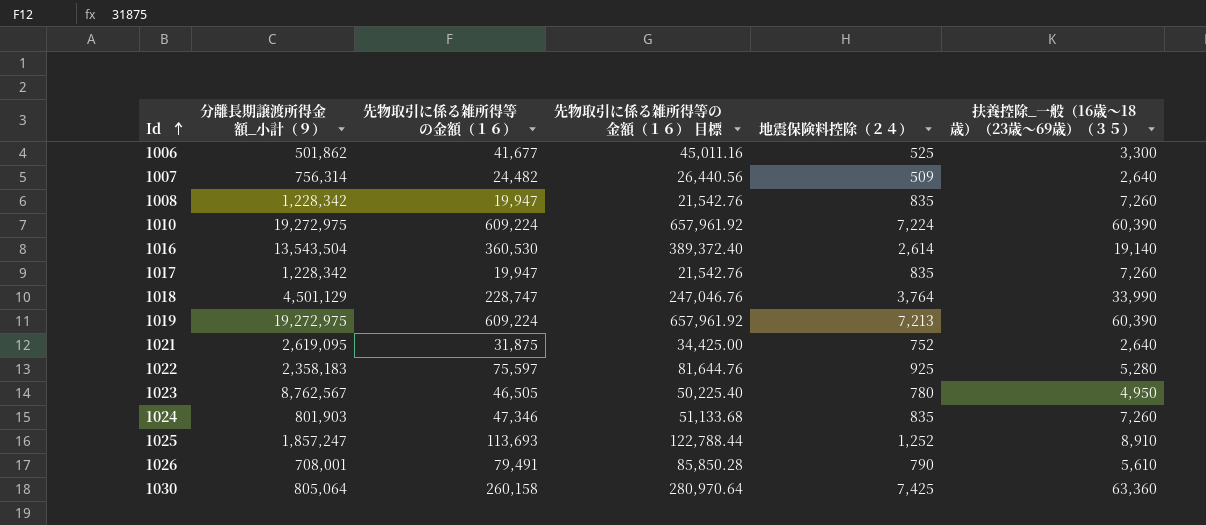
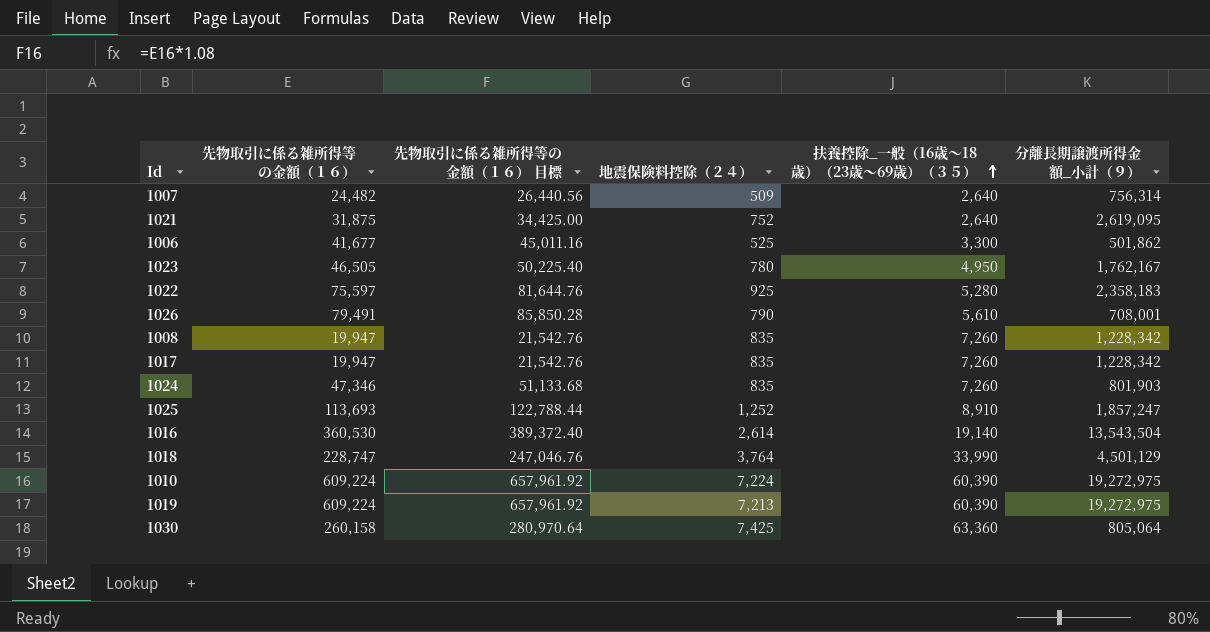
row order: Id ascending -> 扶養控除_一般（16歳～18歳）（23歳～69歳）（３５） ascending
column 分離長期譲渡所得金額_小計（９） | position: 2 -> 6
1023 | 分離長期譲渡所得金額_小計（９）: 8,762,567 -> 1,762,167

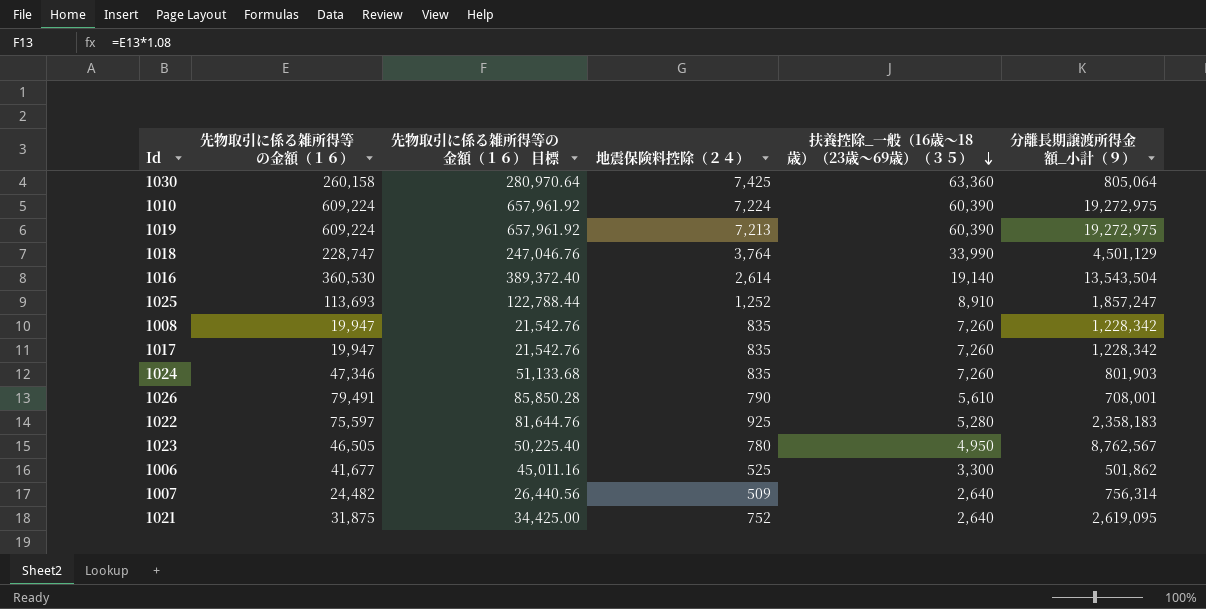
row order: 扶養控除_一般（16歳～18歳）（23歳～69歳）（３５） ascending -> 扶養控除_一般（16歳～18歳）（23歳～69歳）（３５） descending
1023 | 分離長期譲渡所得金額_小計（９）: 1,762,167 -> 8,762,567

